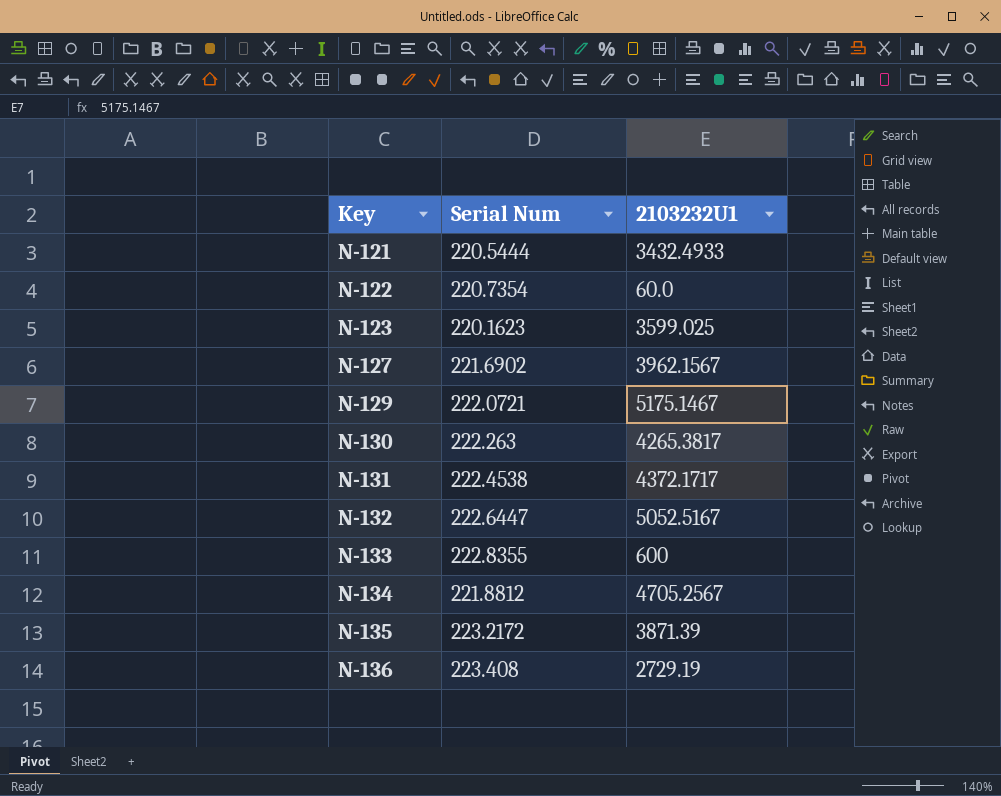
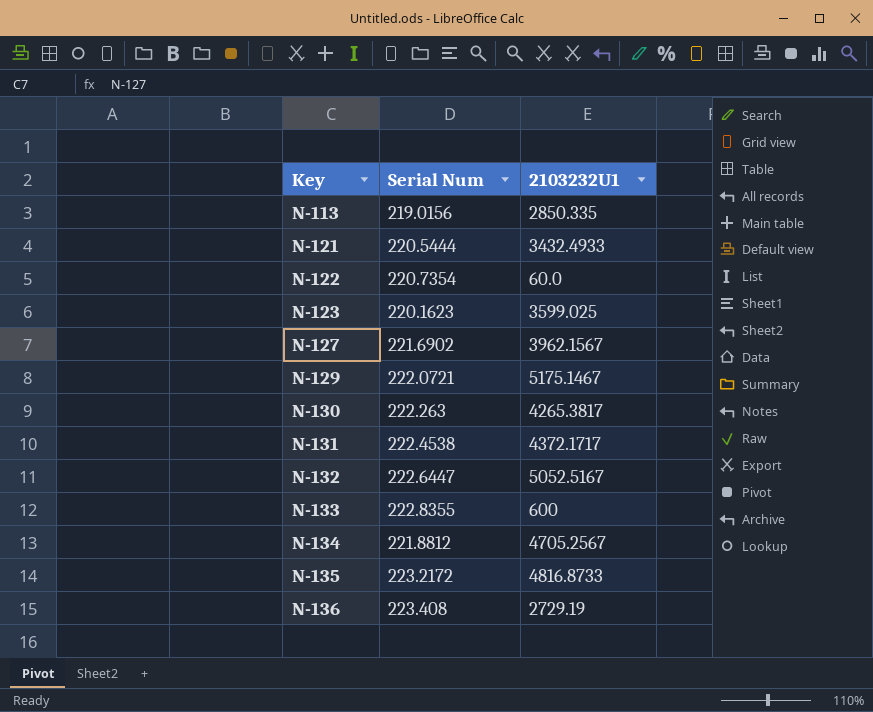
row N-113: none -> 219.0156 | 2850.335
N-135 | 2103232U1: 3871.39 -> 4816.8733

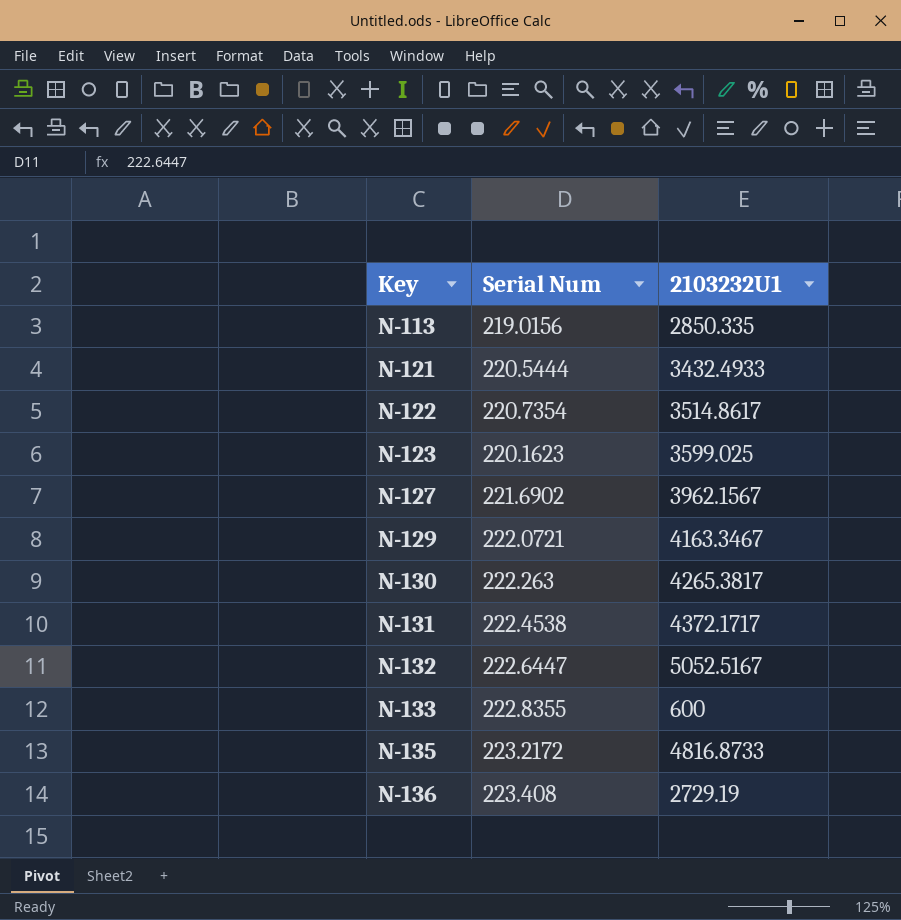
row N-134: 221.8812 | 4705.2567 -> none
N-122 | 2103232U1: 60.0 -> 3514.8617
N-129 | 2103232U1: 5175.1467 -> 4163.3467

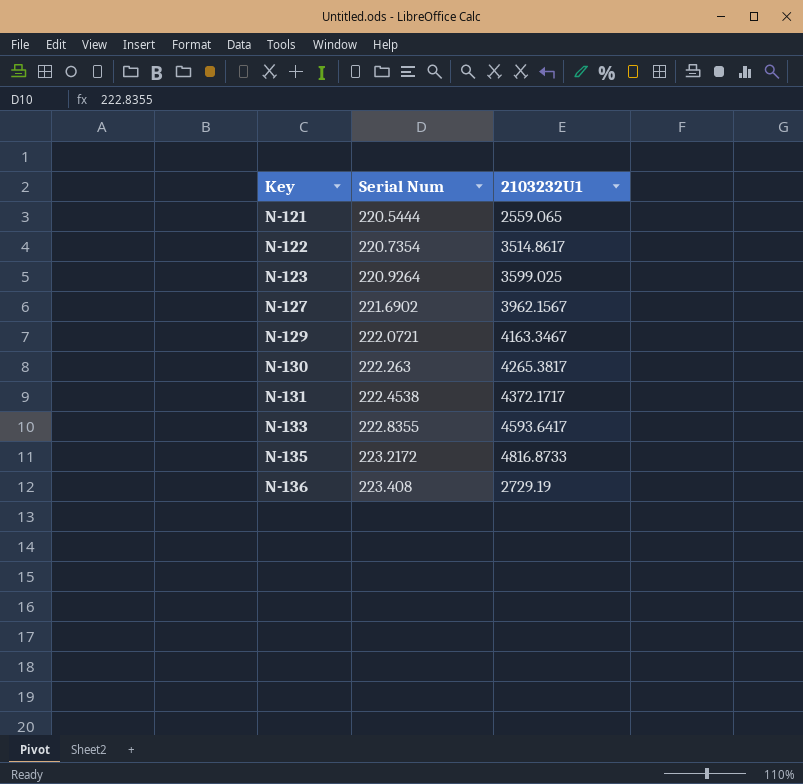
row N-113: 219.0156 | 2850.335 -> none
row N-132: 222.6447 | 5052.5167 -> none
N-121 | 2103232U1: 3432.4933 -> 2559.065
N-123 | Serial Num: 220.1623 -> 220.9264
N-133 | 2103232U1: 600 -> 4593.6417

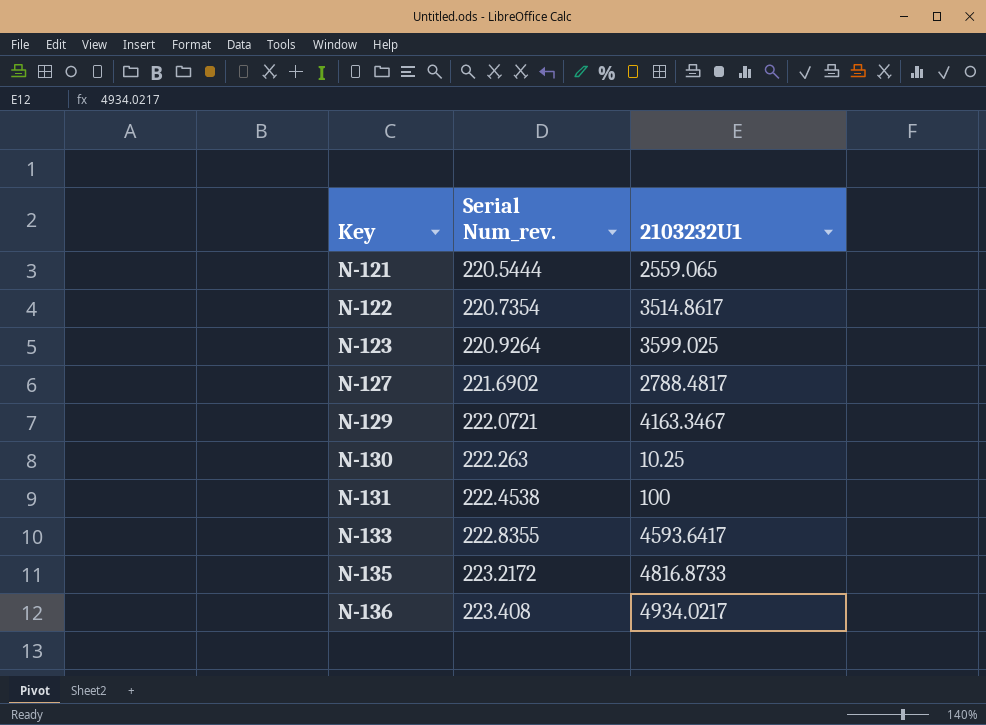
column name: Serial Num -> Serial Num_rev.
N-127 | 2103232U1: 3962.1567 -> 2788.4817
N-130 | 2103232U1: 4265.3817 -> 10.25
N-131 | 2103232U1: 4372.1717 -> 100
N-136 | 2103232U1: 2729.19 -> 4934.0217

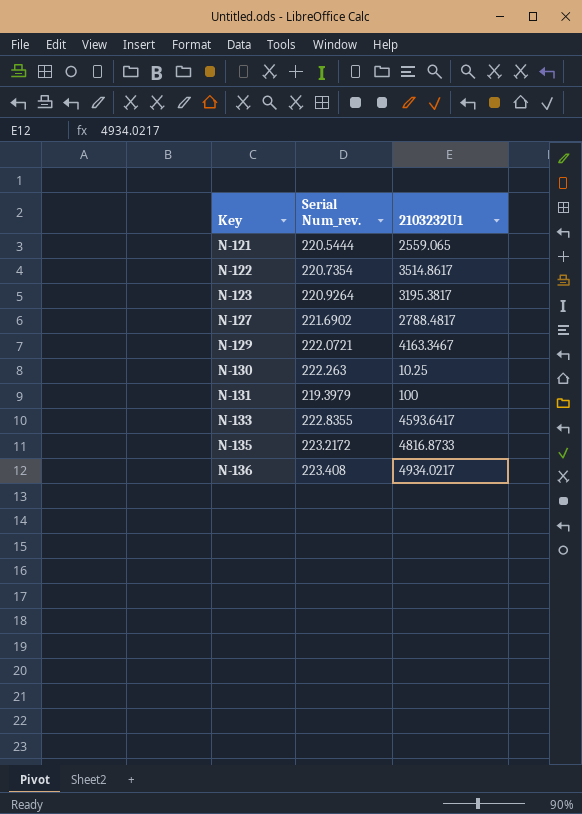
N-123 | 2103232U1: 3599.025 -> 3195.3817
N-131 | Serial Num_rev.: 222.4538 -> 219.3979

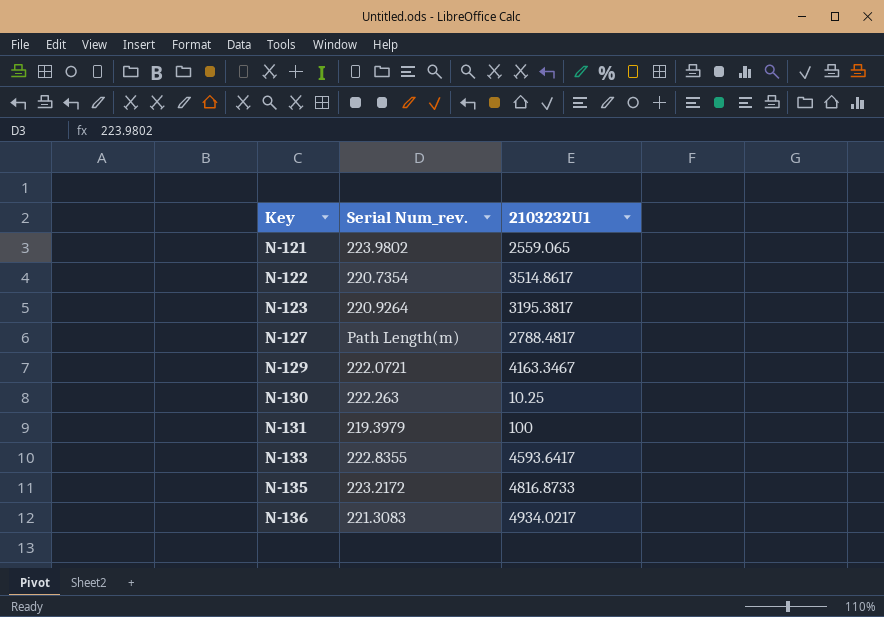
N-121 | Serial Num_rev.: 220.5444 -> 223.9802
N-127 | Serial Num_rev.: 221.6902 -> Path Length(m)
N-136 | Serial Num_rev.: 223.408 -> 221.3083

